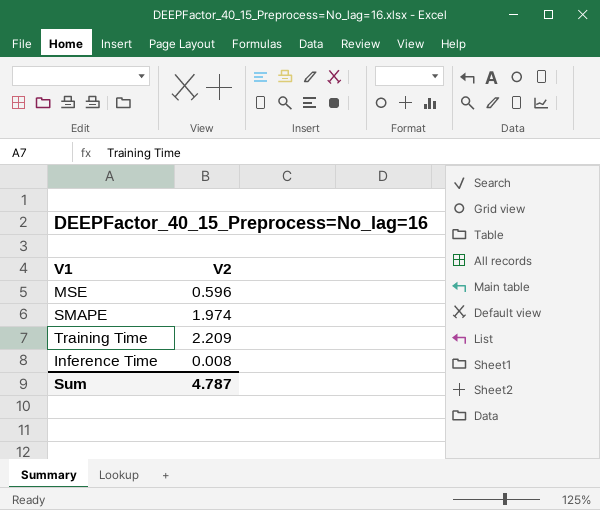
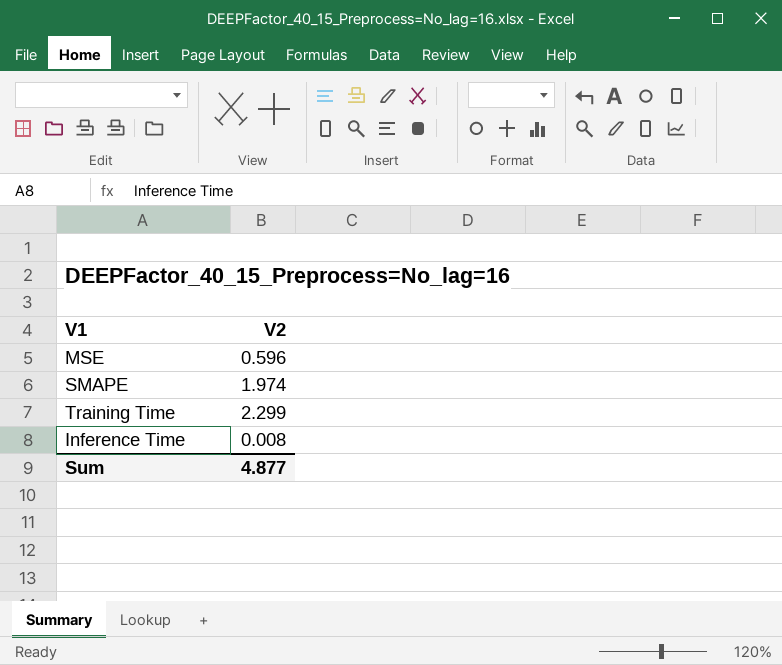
Training Time | V2: 2.209 -> 2.299
Sum | V2: 4.787 -> 4.877

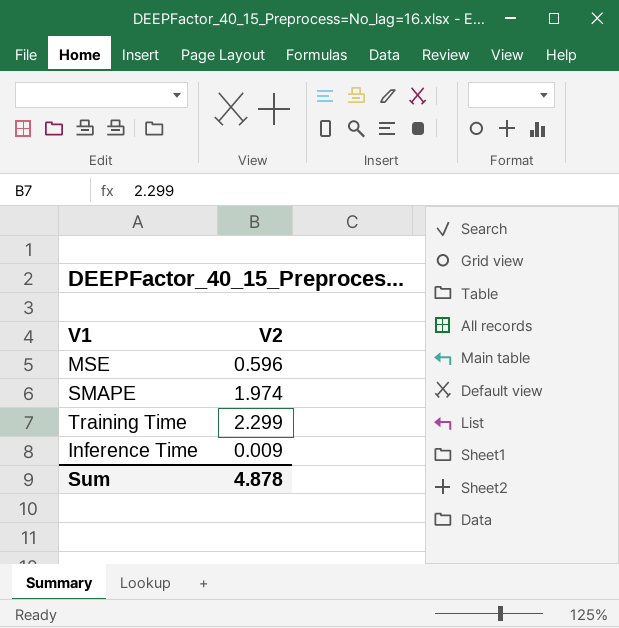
Inference Time | V2: 0.008 -> 0.009
Sum | V2: 4.877 -> 4.878

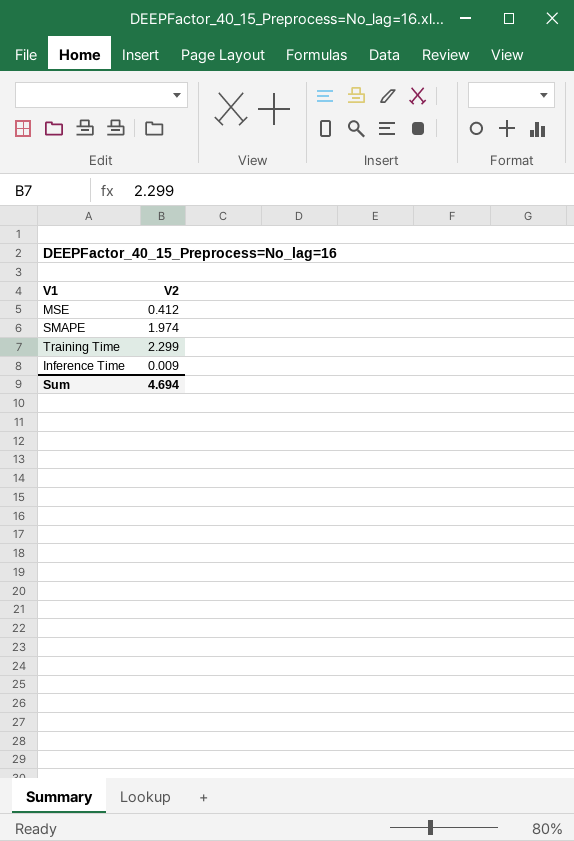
MSE | V2: 0.596 -> 0.412
Sum | V2: 4.878 -> 4.694

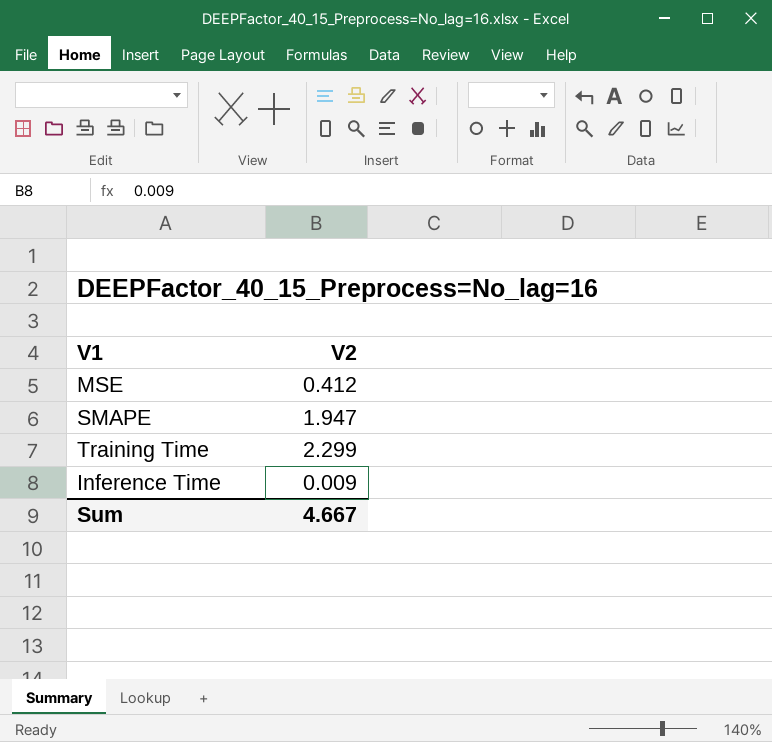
SMAPE | V2: 1.974 -> 1.947
Sum | V2: 4.694 -> 4.667

